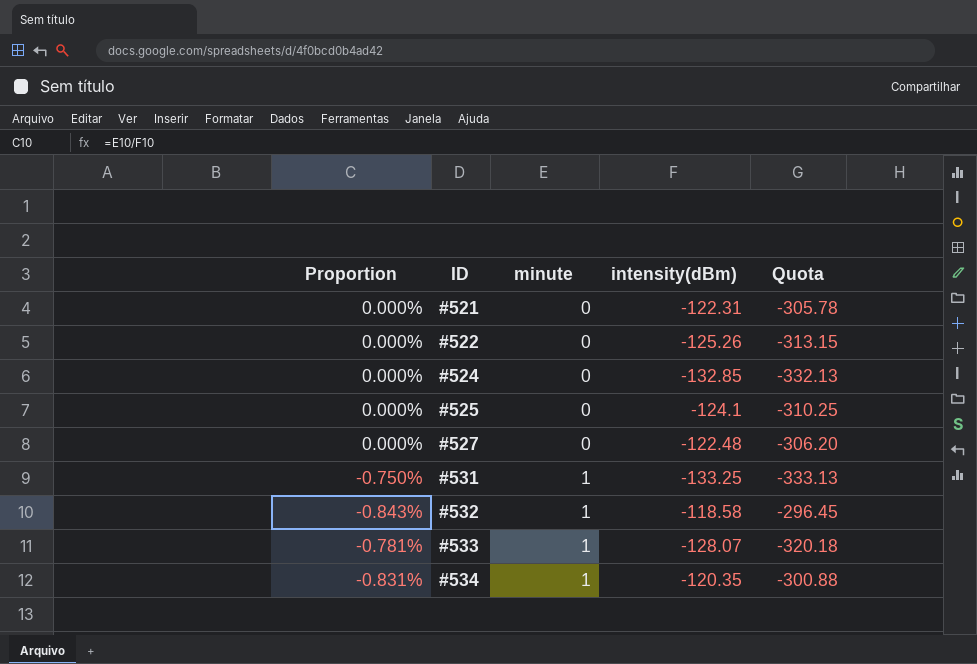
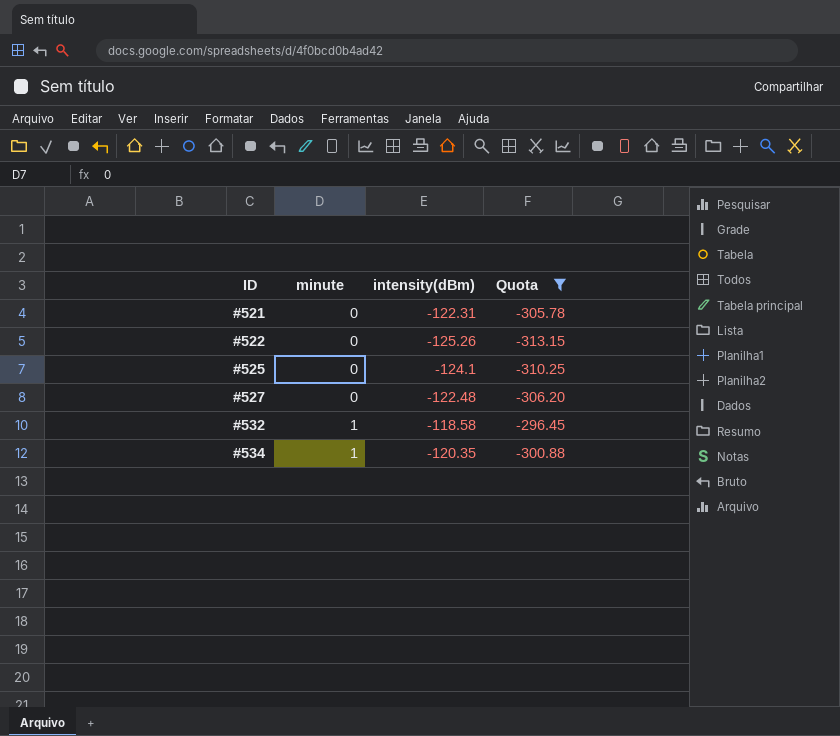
filter: none -> Quota >= -313.15
column Proportion | formula: [minute] / [intensity(dBm)] -> none

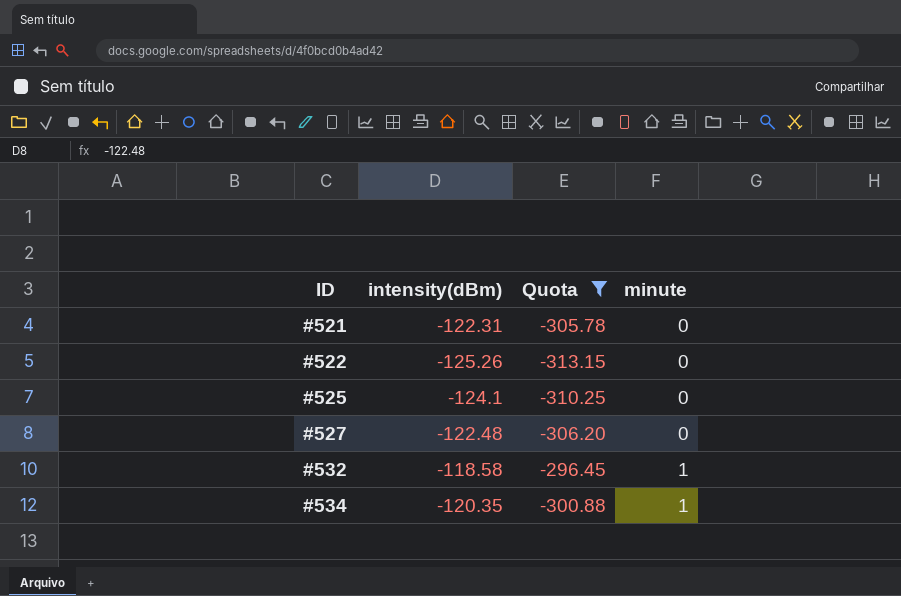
column minute | position: 2 -> 4

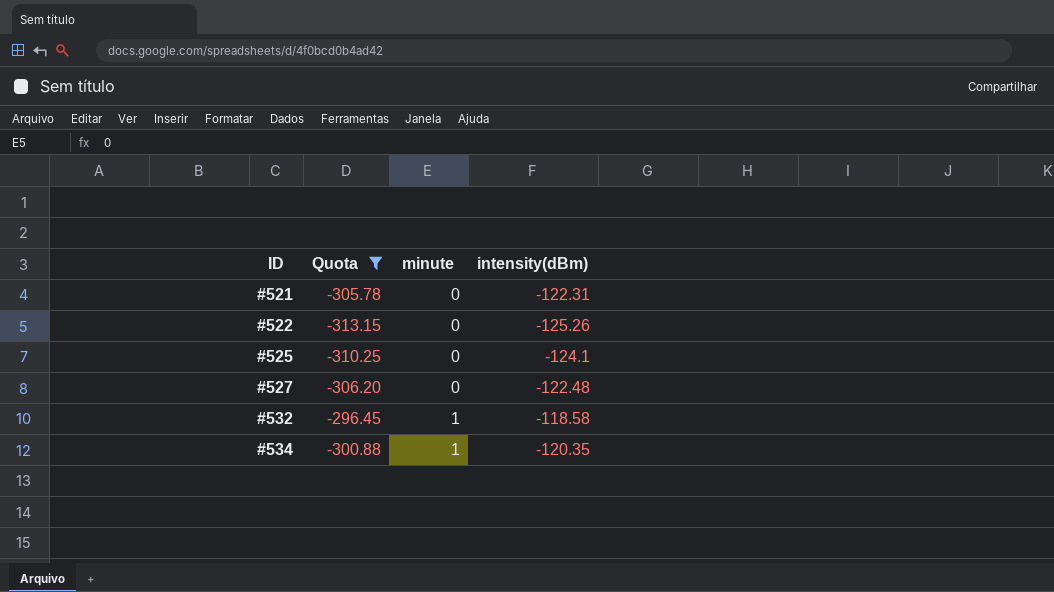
column intensity(dBm) | position: 2 -> 4

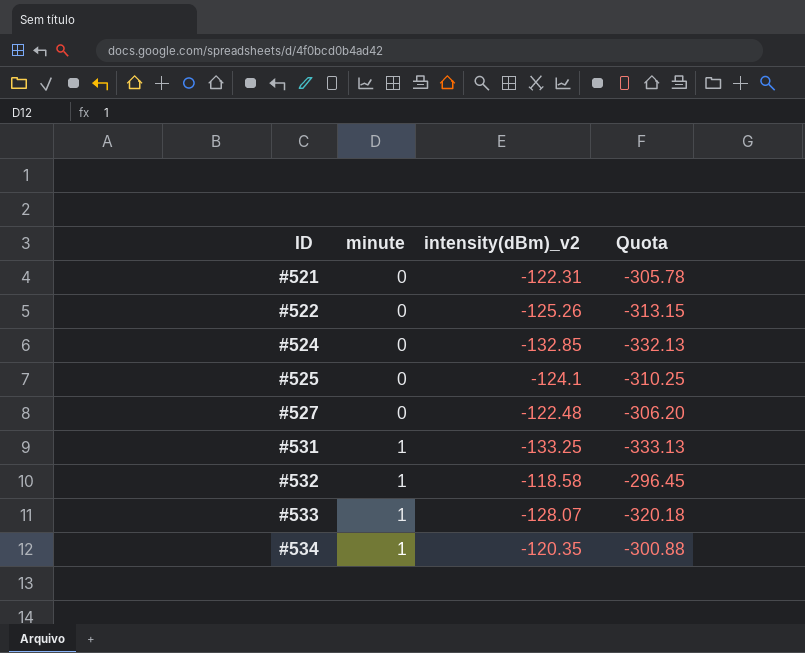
filter: Quota >= -313.15 -> none
column name: intensity(dBm) -> intensity(dBm)_v2
column Quota | position: 2 -> 4

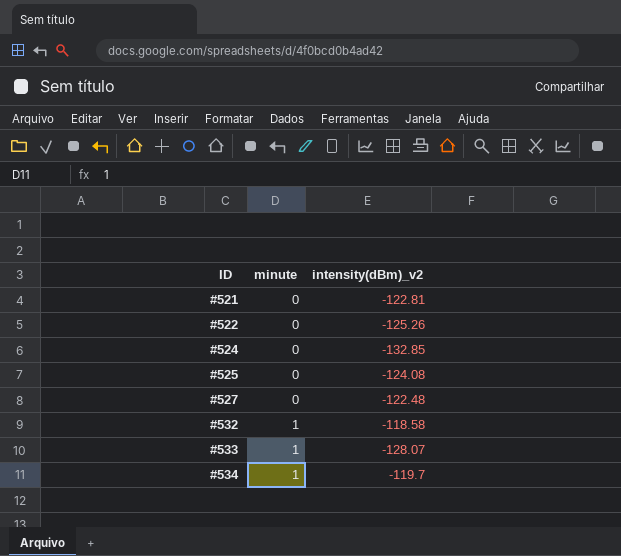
column Quota | formula: [intensity(dBm)_v2] * 2.5 -> none
row #531: 1 | -133.25 | -333.13 -> none
#521 | intensity(dBm)_v2: -122.31 -> -122.81
#525 | intensity(dBm)_v2: -124.1 -> -124.08
#534 | intensity(dBm)_v2: -120.35 -> -119.7

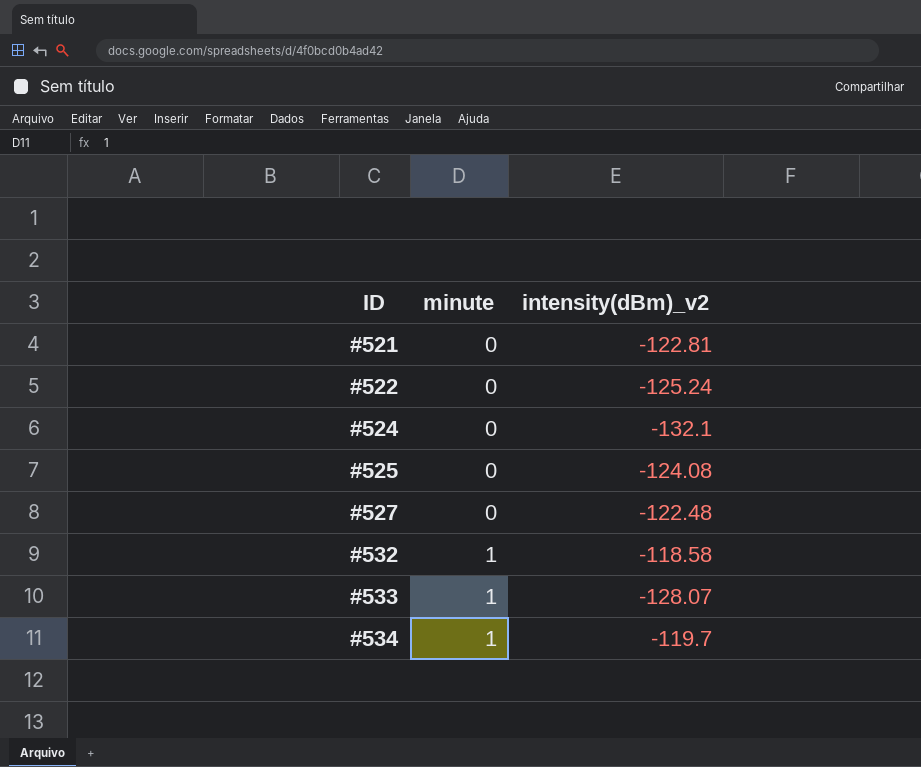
#522 | intensity(dBm)_v2: -125.26 -> -125.24
#524 | intensity(dBm)_v2: -132.85 -> -132.1

